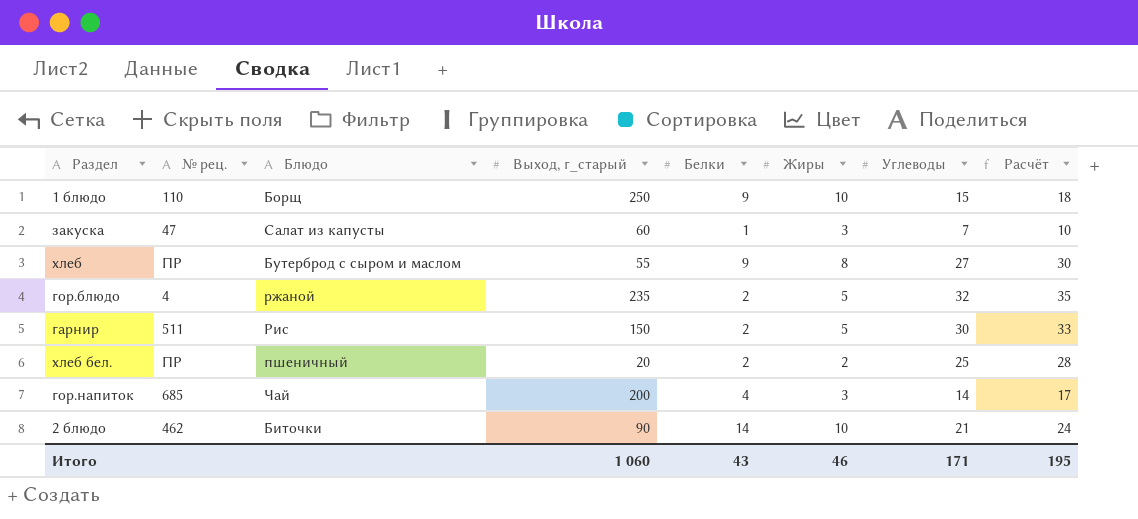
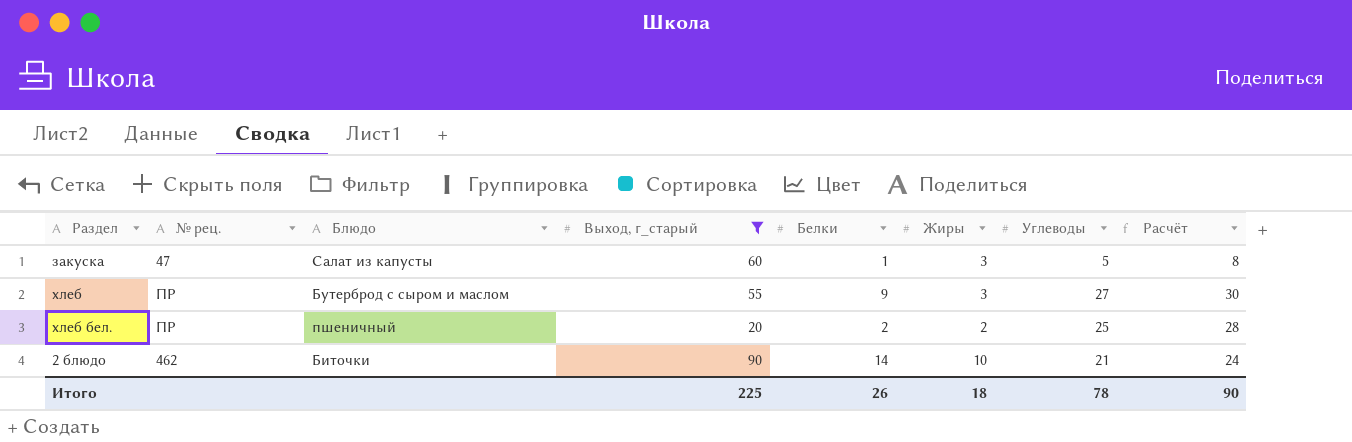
filter: none -> Выход, г_старый <= 90
закуска | Углеводы: 7 -> 5
закуска | Расчёт: 10 -> 8
хлеб | Жиры: 8 -> 3
Итого | Выход, г_старый: 1 060 -> 225
Итого | Белки: 43 -> 26
Итого | Жиры: 46 -> 18
Итого | Углеводы: 171 -> 78
Итого | Расчёт: 195 -> 90

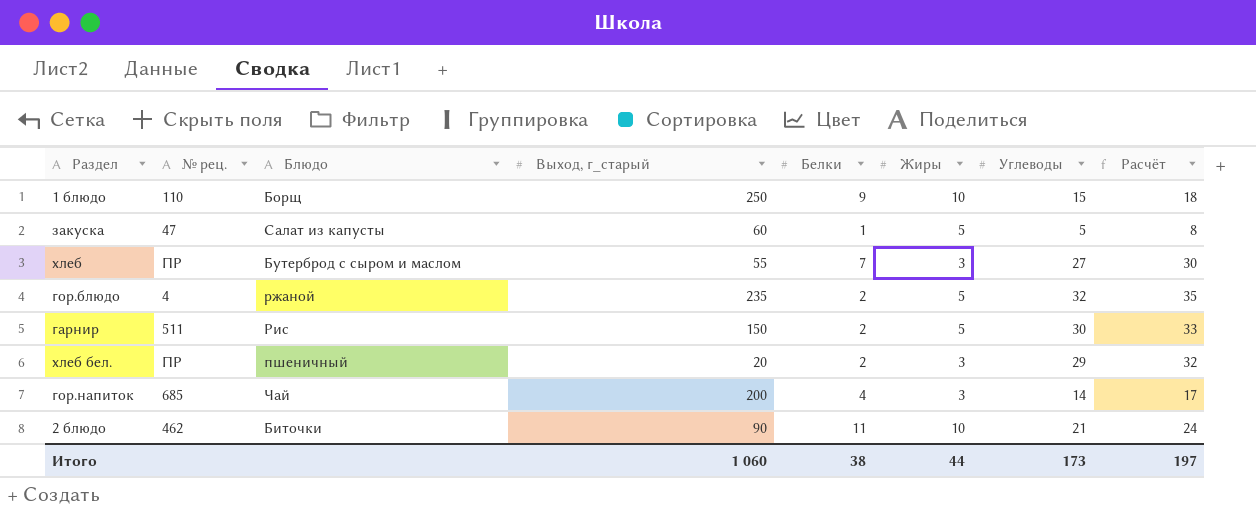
filter: Выход, г_старый <= 90 -> none
закуска | Жиры: 3 -> 5
хлеб | Белки: 9 -> 7
хлеб бел. | Жиры: 2 -> 3
хлеб бел. | Углеводы: 25 -> 29
хлеб бел. | Расчёт: 28 -> 32
2 блюдо | Белки: 14 -> 11
Итого | Выход, г_старый: 225 -> 1 060
Итого | Белки: 26 -> 38
Итого | Жиры: 18 -> 44
Итого | Углеводы: 78 -> 173
Итого | Расчёт: 90 -> 197

